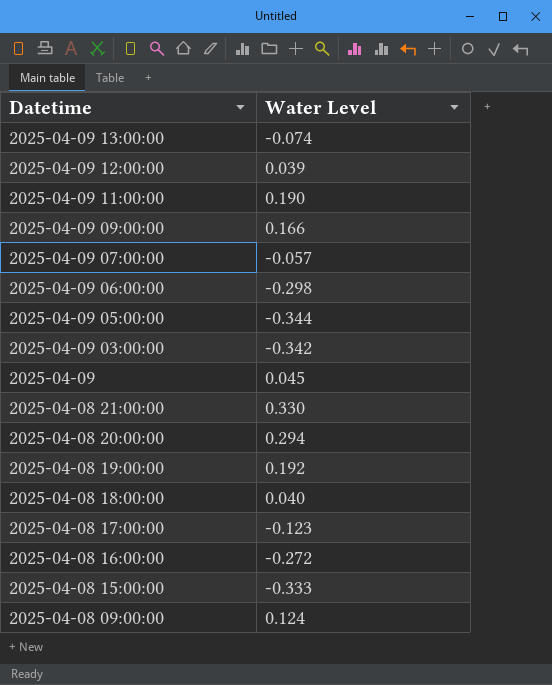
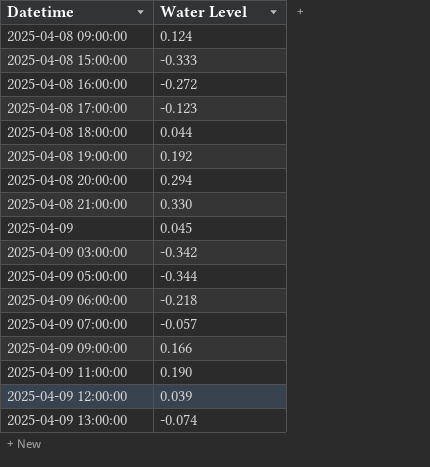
row order: Datetime descending -> Datetime ascending
2025-04-08 18:00:00 | Water Level: 0.040 -> 0.044
2025-04-09 06:00:00 | Water Level: -0.298 -> -0.218

